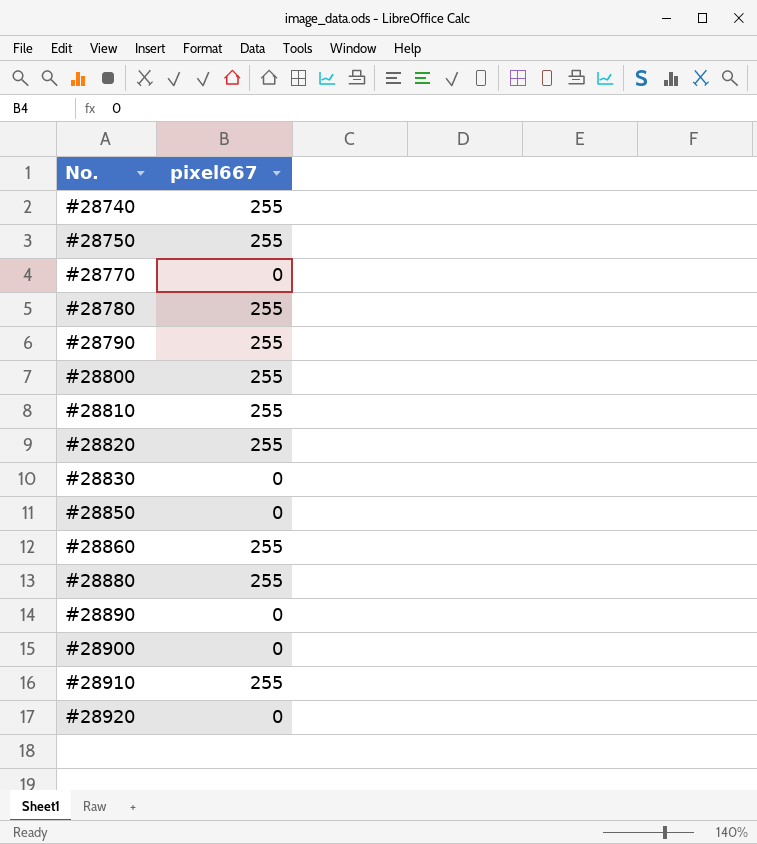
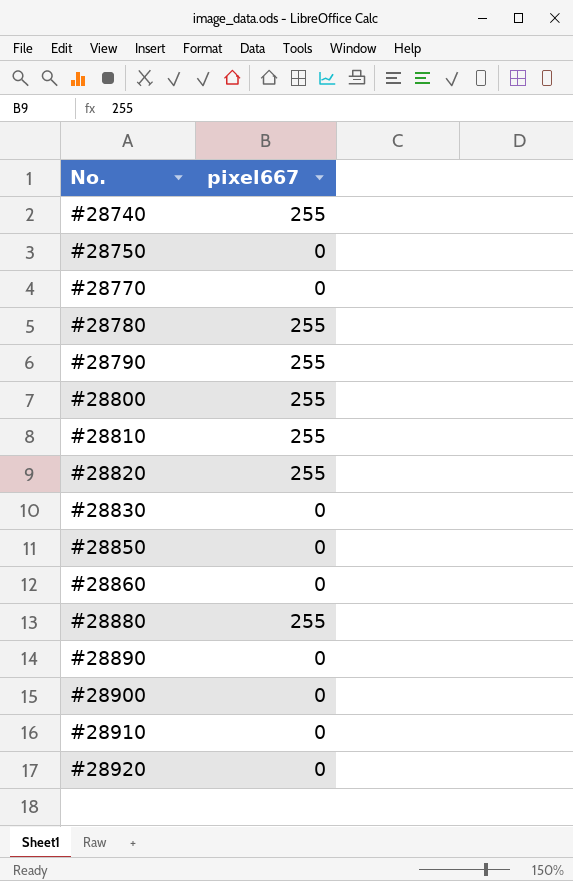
#28750 | pixel667: 255 -> 0
#28860 | pixel667: 255 -> 0
#28910 | pixel667: 255 -> 0

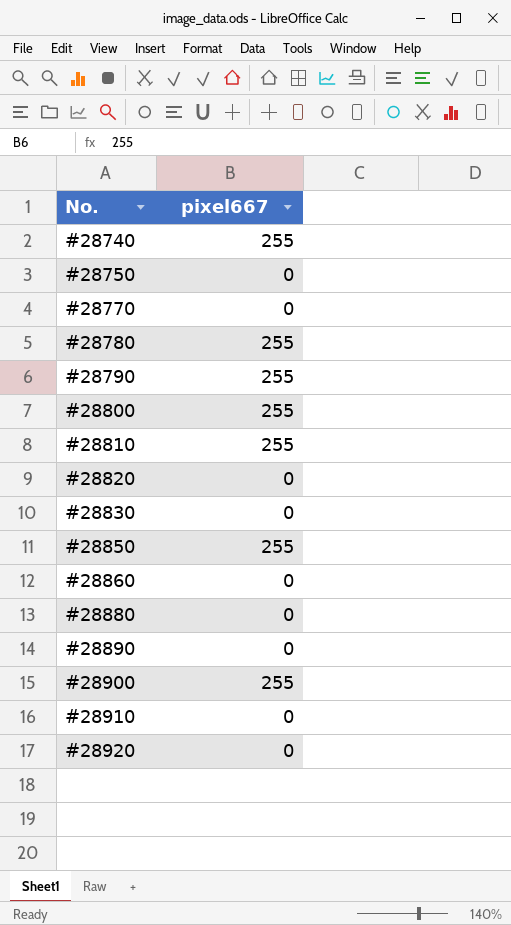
#28820 | pixel667: 255 -> 0
#28850 | pixel667: 0 -> 255
#28880 | pixel667: 255 -> 0
#28900 | pixel667: 0 -> 255

